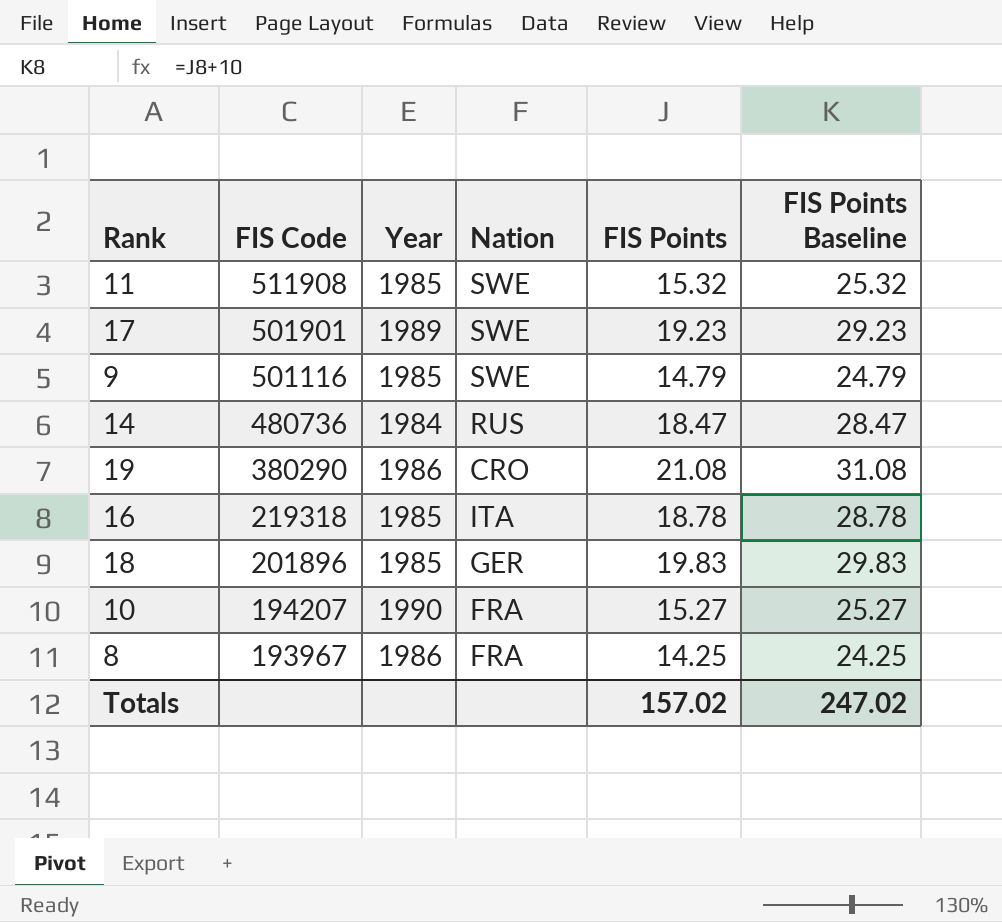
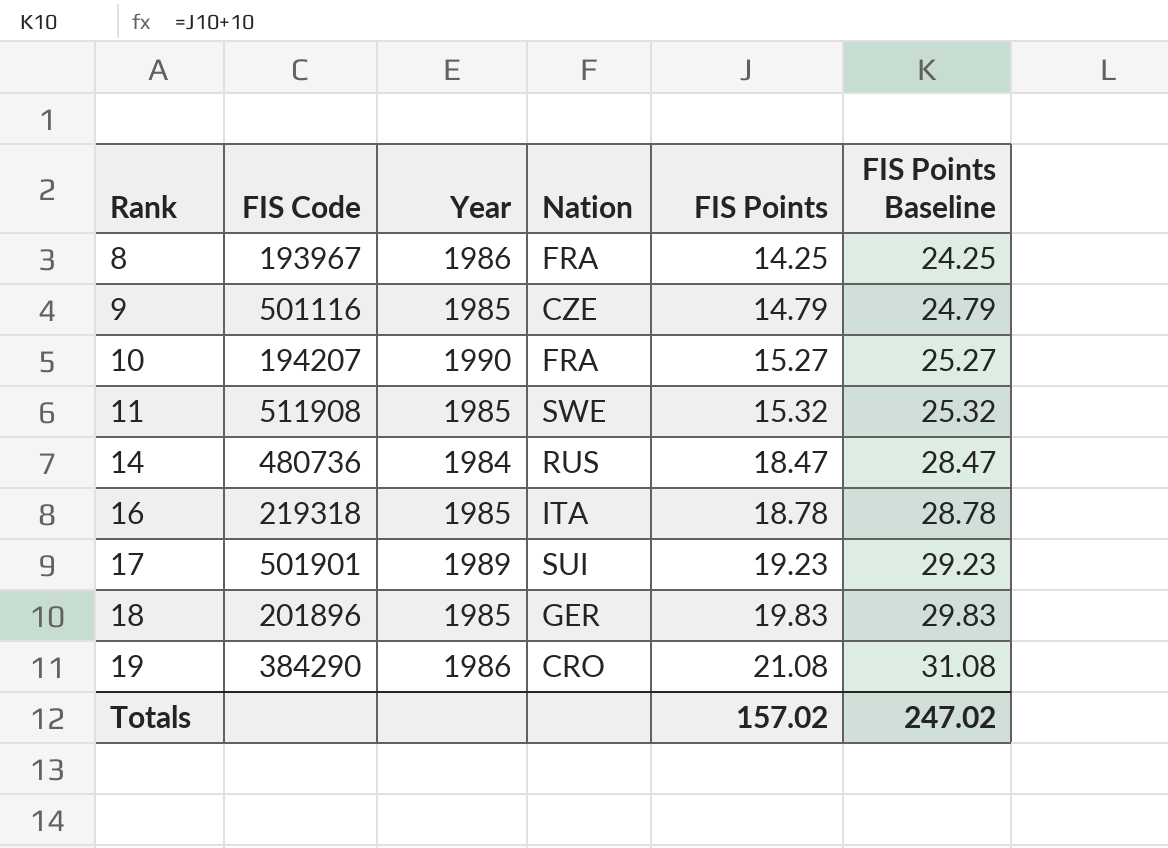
row order: FIS Code descending -> Rank ascending
9 | Nation: SWE -> CZE
17 | Nation: SWE -> SUI
19 | FIS Code: 380290 -> 384290

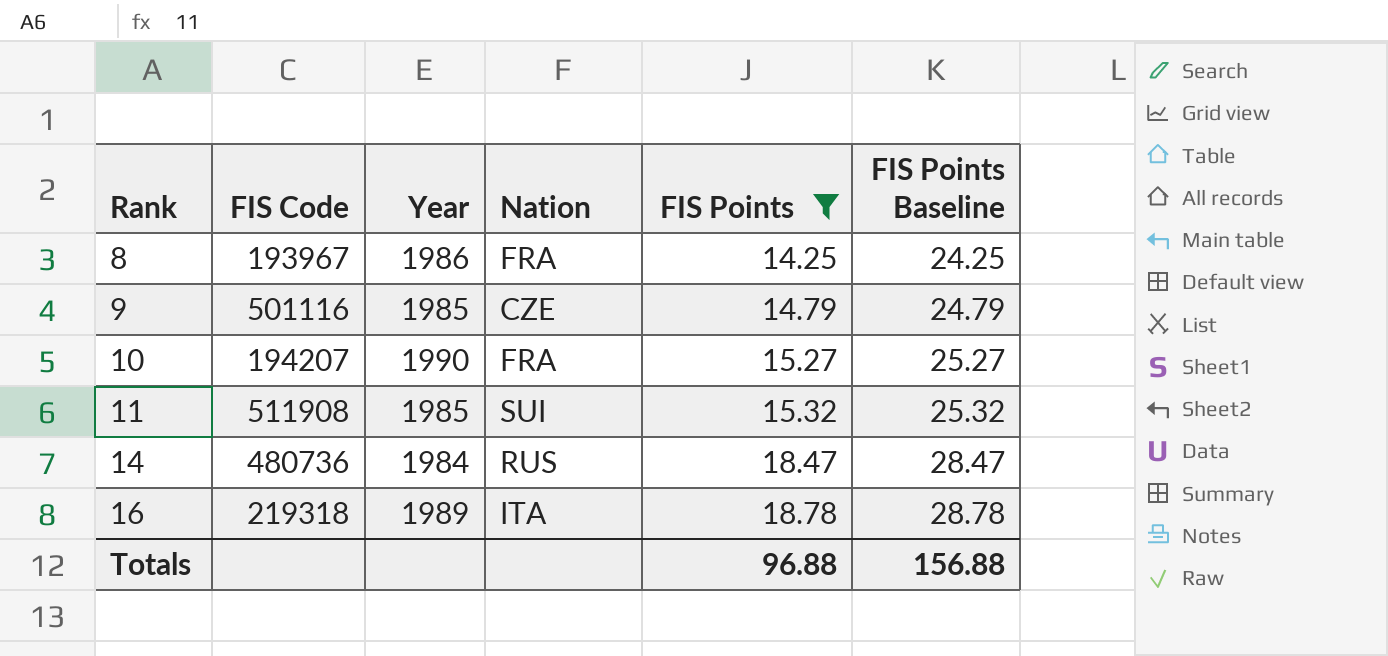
filter: none -> FIS Points <= 18.78
11 | Nation: SWE -> SUI
16 | Year: 1985 -> 1989
Totals | FIS Points: 157.02 -> 96.88
Totals | FIS Points Baseline: 247.02 -> 156.88

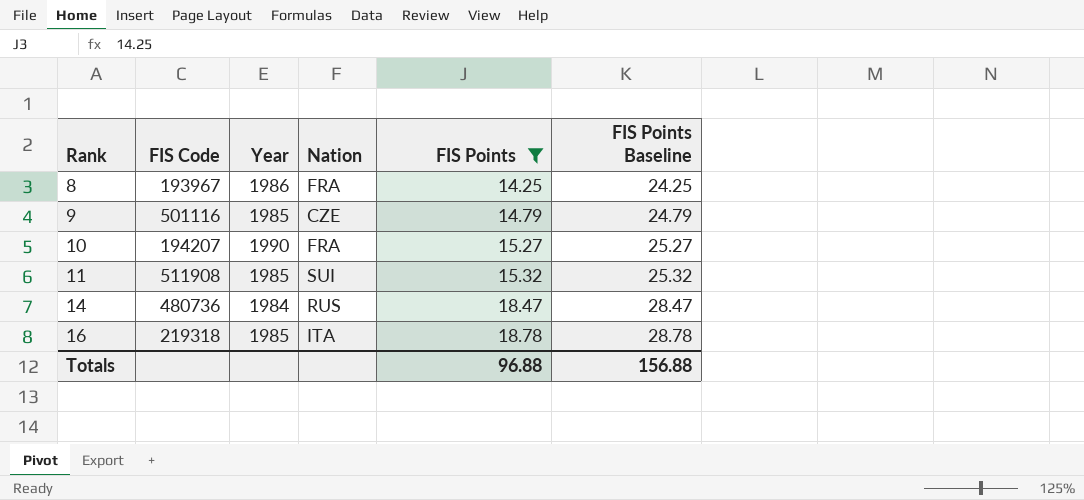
16 | Year: 1989 -> 1985

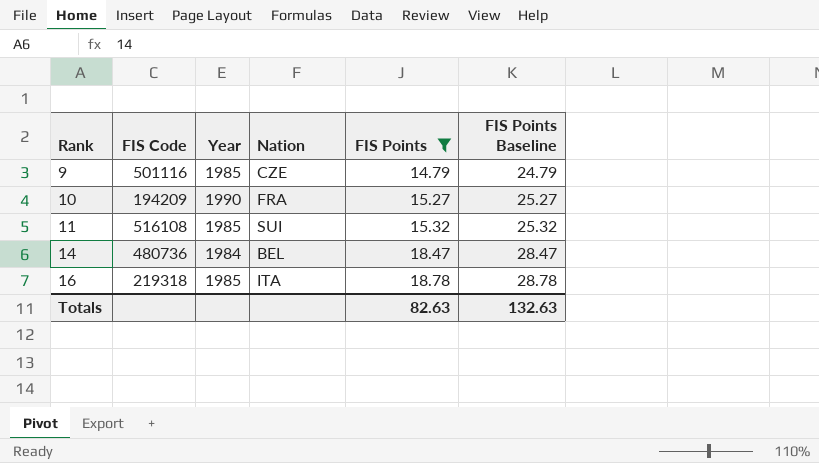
row 8: 193967 | 1986 | FRA | 14.25 | 24.25 -> none
10 | FIS Code: 194207 -> 194209
11 | FIS Code: 511908 -> 516108
14 | Nation: RUS -> BEL
Totals | FIS Points: 96.88 -> 82.63
Totals | FIS Points Baseline: 156.88 -> 132.63

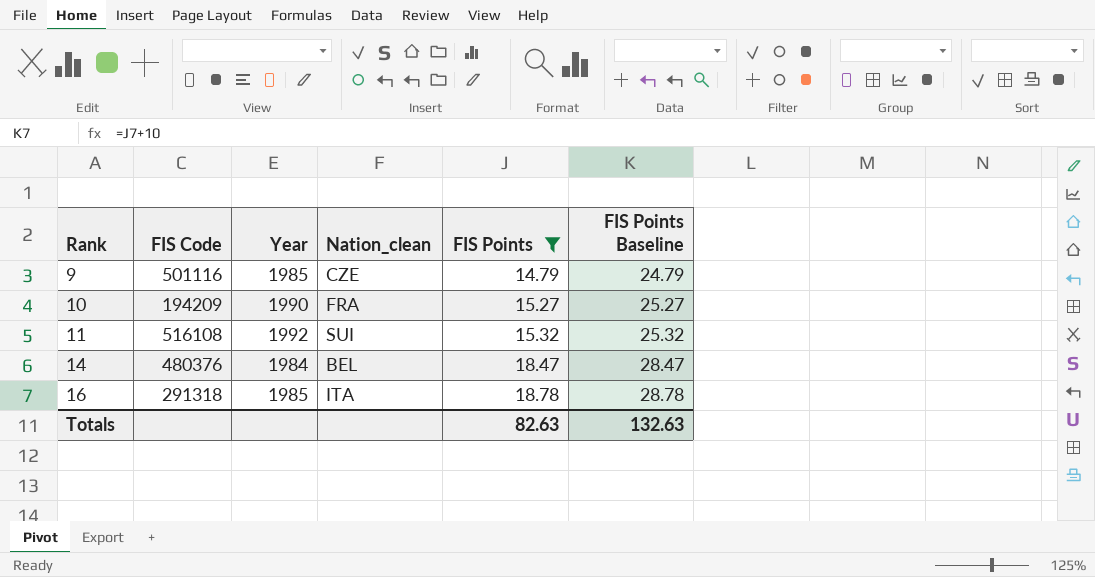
column name: Nation -> Nation_clean
11 | Year: 1985 -> 1992
14 | FIS Code: 480736 -> 480376
16 | FIS Code: 219318 -> 291318

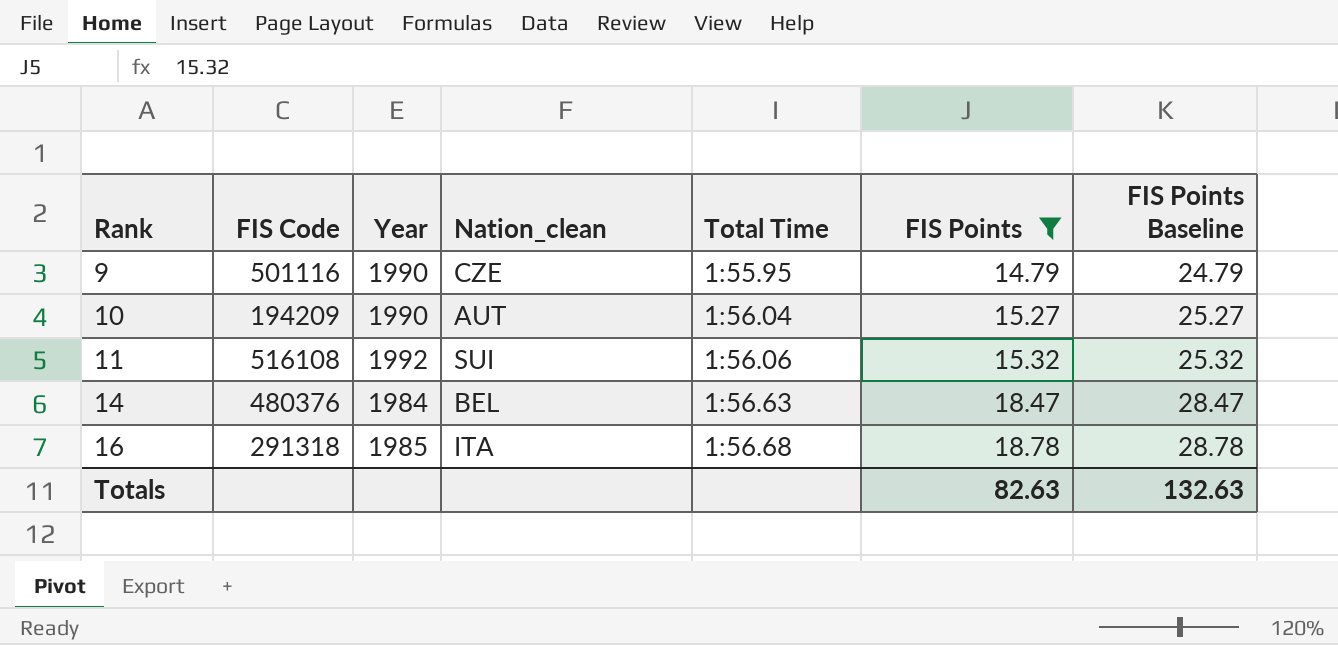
column Total Time | position: none -> 5
9 | Year: 1985 -> 1990
10 | Nation_clean: FRA -> AUT

